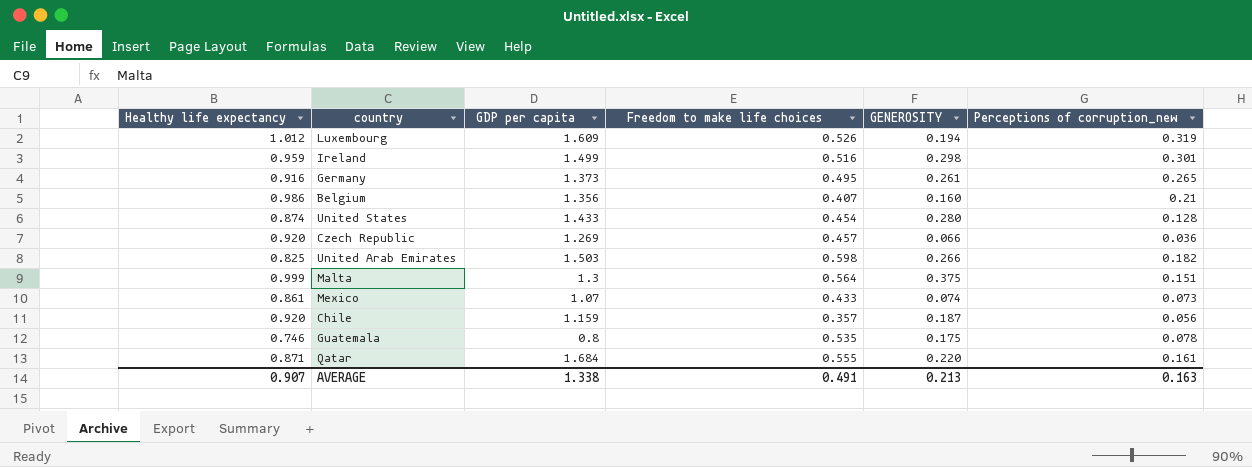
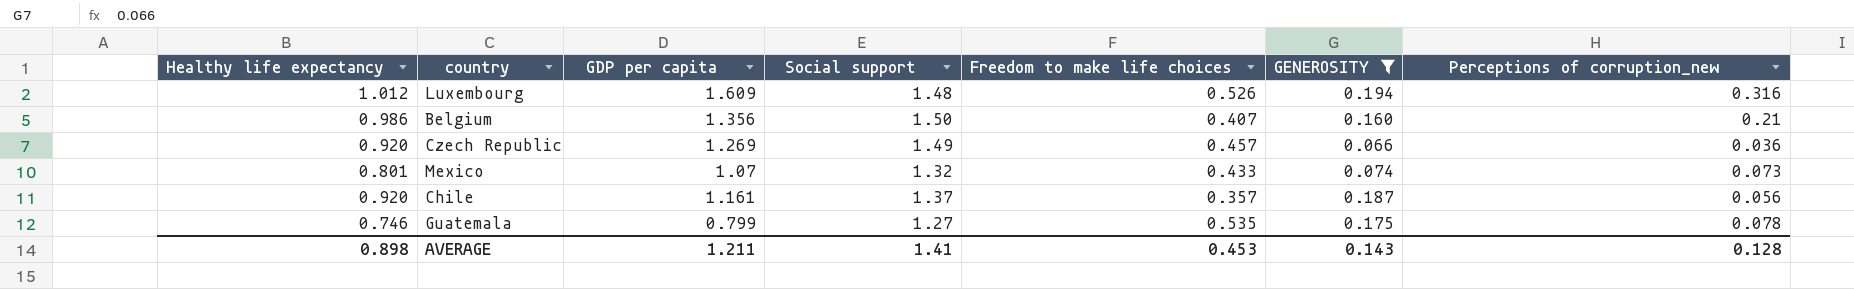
filter: none -> GENEROSITY <= 0.194
column Social support | position: none -> 4
Luxembourg | Perceptions of corruption_new: 0.319 -> 0.316
Mexico | Healthy life expectancy: 0.861 -> 0.801
Chile | GDP per capita: 1.159 -> 1.161
Guatemala | GDP per capita: 0.8 -> 0.799
AVERAGE | Healthy life expectancy: 0.907 -> 0.898
AVERAGE | GDP per capita: 1.338 -> 1.211
AVERAGE | Freedom to make life choices: 0.491 -> 0.453
AVERAGE | GENEROSITY: 0.213 -> 0.143
AVERAGE | Perceptions of corruption_new: 0.163 -> 0.128

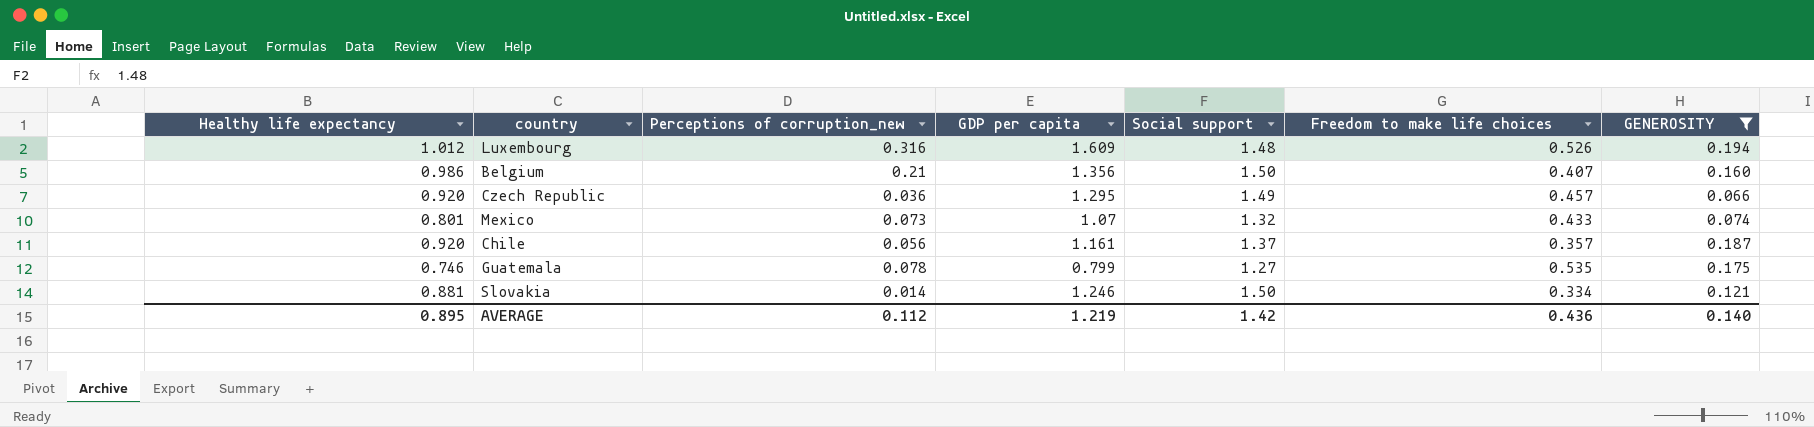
column Perceptions of corruption_new | position: 7 -> 3
Czech Republic | GDP per capita: 1.269 -> 1.295
row Slovakia: none -> 0.881 | 0.014 | 1.246 | 1.50 | 0.334 | 0.121
AVERAGE | Healthy life expectancy: 0.898 -> 0.895
AVERAGE | Perceptions of corruption_new: 0.128 -> 0.112
AVERAGE | GDP per capita: 1.211 -> 1.219
AVERAGE | Social support: 1.41 -> 1.42
AVERAGE | Freedom to make life choices: 0.453 -> 0.436
AVERAGE | GENEROSITY: 0.143 -> 0.140

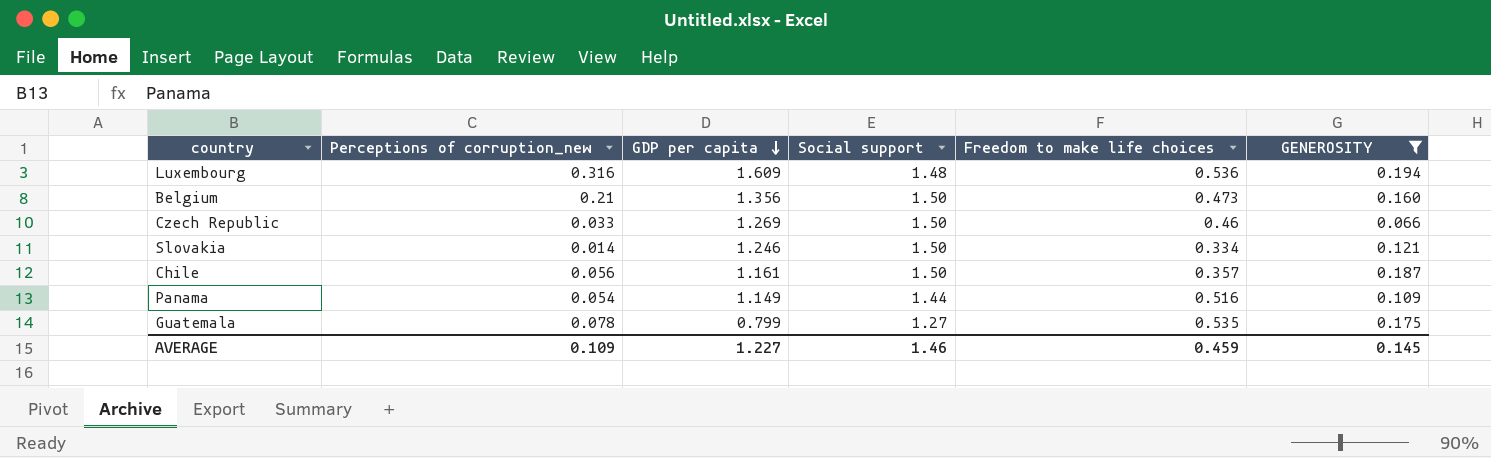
row order: none -> GDP per capita descending
column Healthy life expectancy | position: 1 -> none
row Mexico: 0.801 | 0.073 | 1.07 | 1.32 | 0.433 | 0.074 -> none
Luxembourg | Freedom to make life choices: 0.526 -> 0.536
Belgium | Freedom to make life choices: 0.407 -> 0.473
Czech Republic | Perceptions of corruption_new: 0.036 -> 0.033
Czech Republic | GDP per capita: 1.295 -> 1.269
Czech Republic | Social support: 1.49 -> 1.50
Czech Republic | Freedom to make life choices: 0.457 -> 0.46
Chile | Social support: 1.37 -> 1.50
row Panama: none -> 0.054 | 1.149 | 1.44 | 0.516 | 0.109
AVERAGE | Perceptions of corruption_new: 0.112 -> 0.109
AVERAGE | GDP per capita: 1.219 -> 1.227
AVERAGE | Social support: 1.42 -> 1.46
AVERAGE | Freedom to make life choices: 0.436 -> 0.459
AVERAGE | GENEROSITY: 0.140 -> 0.145

